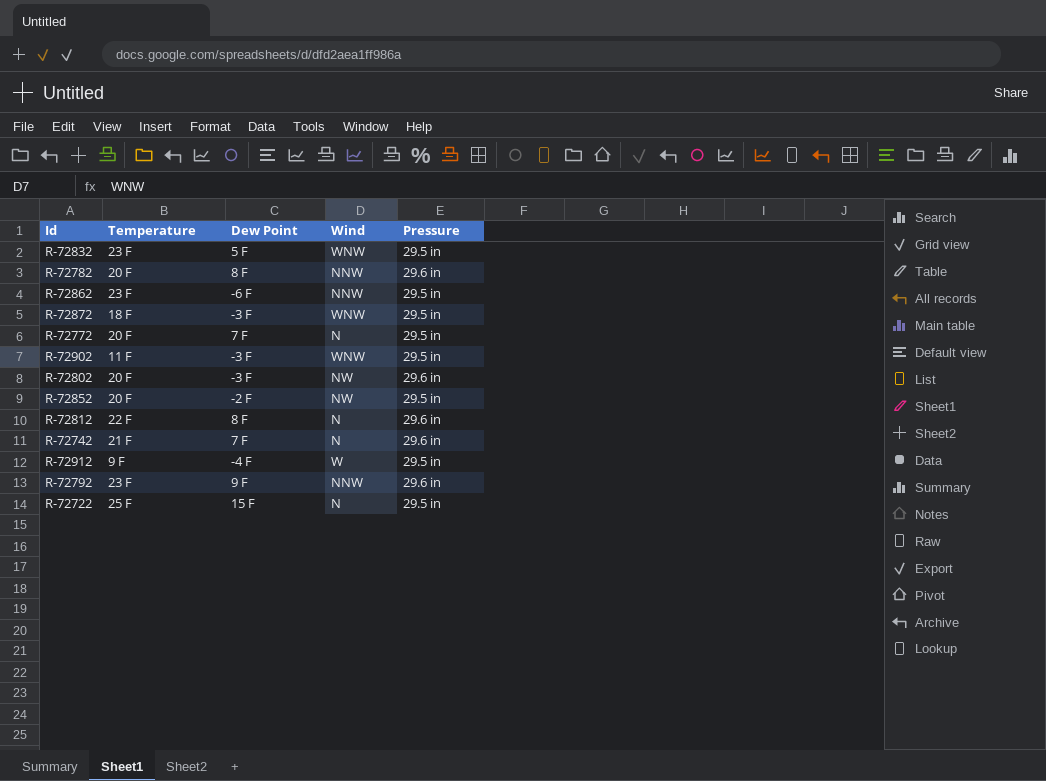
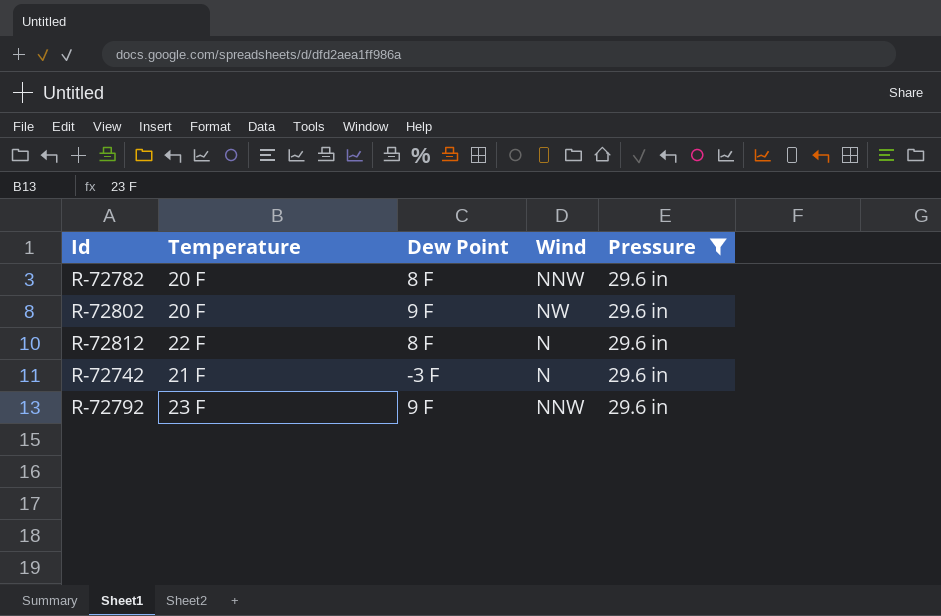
filter: none -> Pressure = 29.6 in
R-72802 | Dew Point: -3 F -> 9 F
R-72742 | Dew Point: 7 F -> -3 F

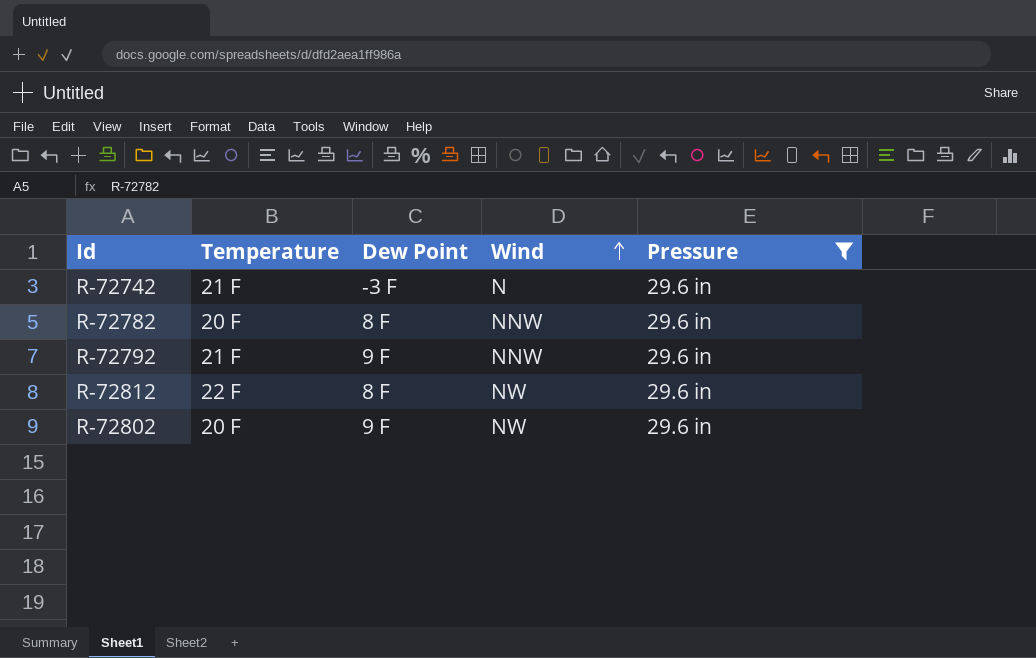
row order: none -> Wind ascending
R-72792 | Temperature: 23 F -> 21 F
R-72812 | Wind: N -> NW

